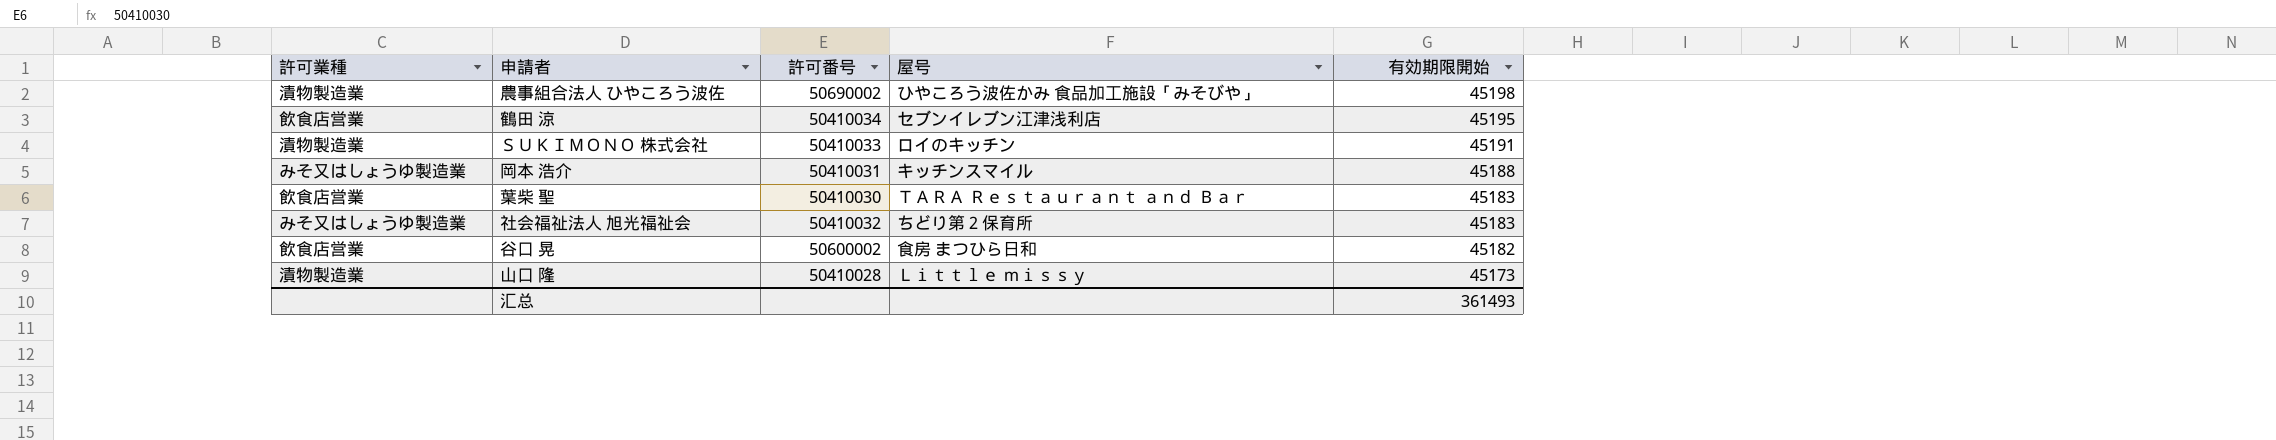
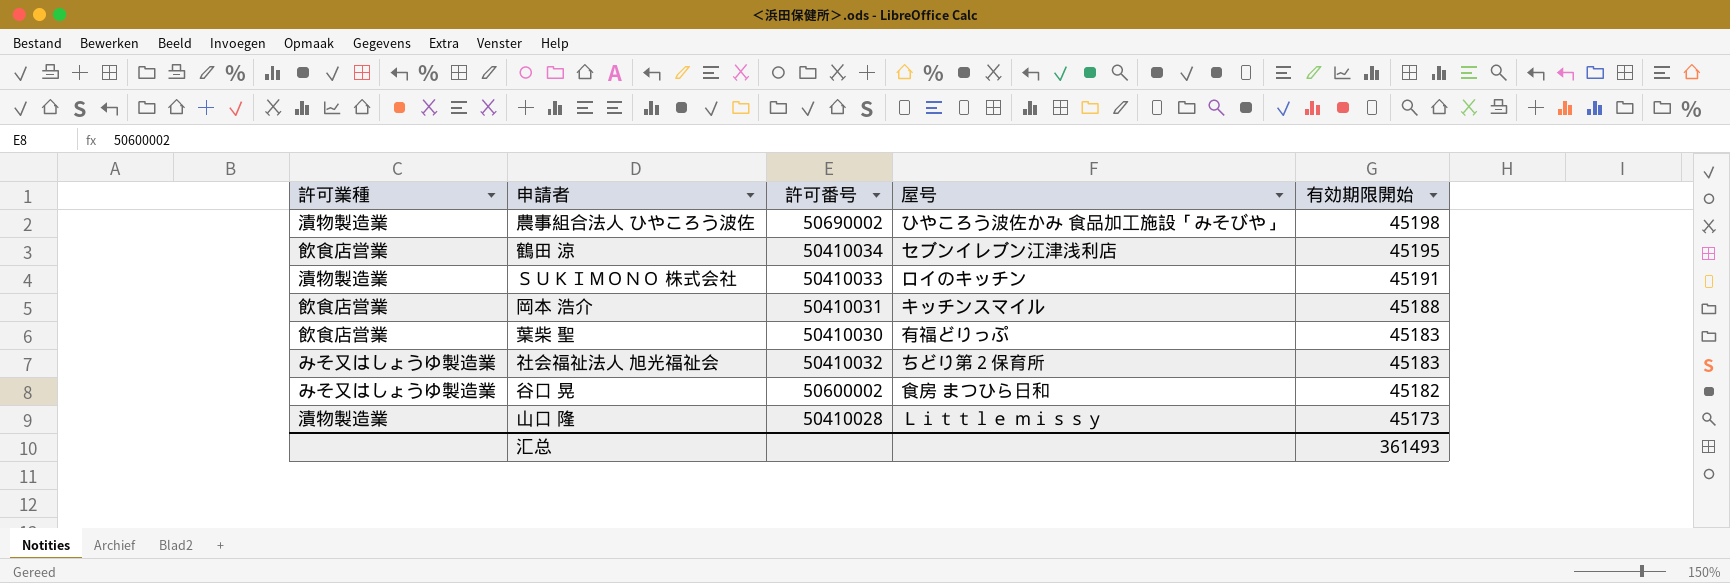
岡本 浩介 | 許可業種: みそ又はしょうゆ製造業 -> 飲食店営業
葉柴 聖 | 屋号: ＴＡＲＡ Ｒｅｓｔａｕｒａｎｔ ａｎｄ Ｂａｒ -> 有福どりっぷ
谷口 晃 | 許可業種: 飲食店営業 -> みそ又はしょうゆ製造業

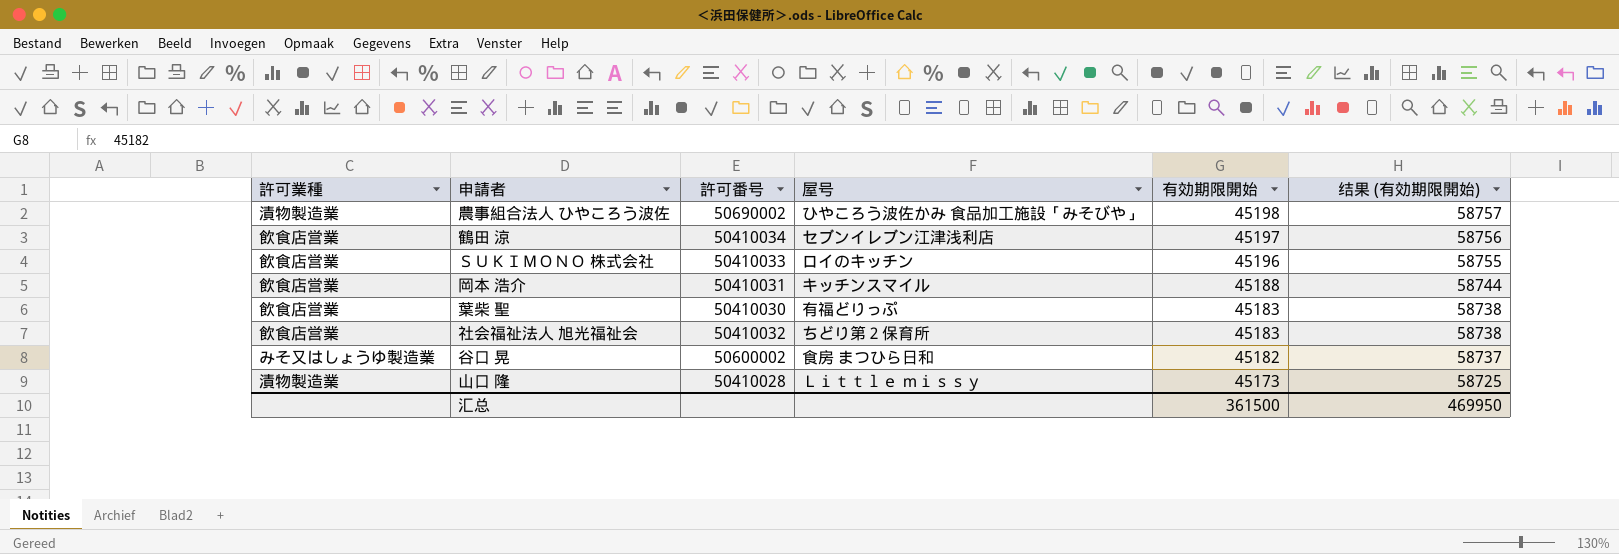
column 结果 (有効期限開始) | formula: none -> [有効期限開始] * 1.3
鶴田 涼 | 有効期限開始: 45195 -> 45197
ＳＵＫＩＭＯＮＯ 株式会社 | 許可業種: 漬物製造業 -> 飲食店営業
ＳＵＫＩＭＯＮＯ 株式会社 | 有効期限開始: 45191 -> 45196
社会福祉法人 旭光福祉会 | 許可業種: みそ又はしょうゆ製造業 -> 飲食店営業
汇总 | 有効期限開始: 361493 -> 361500

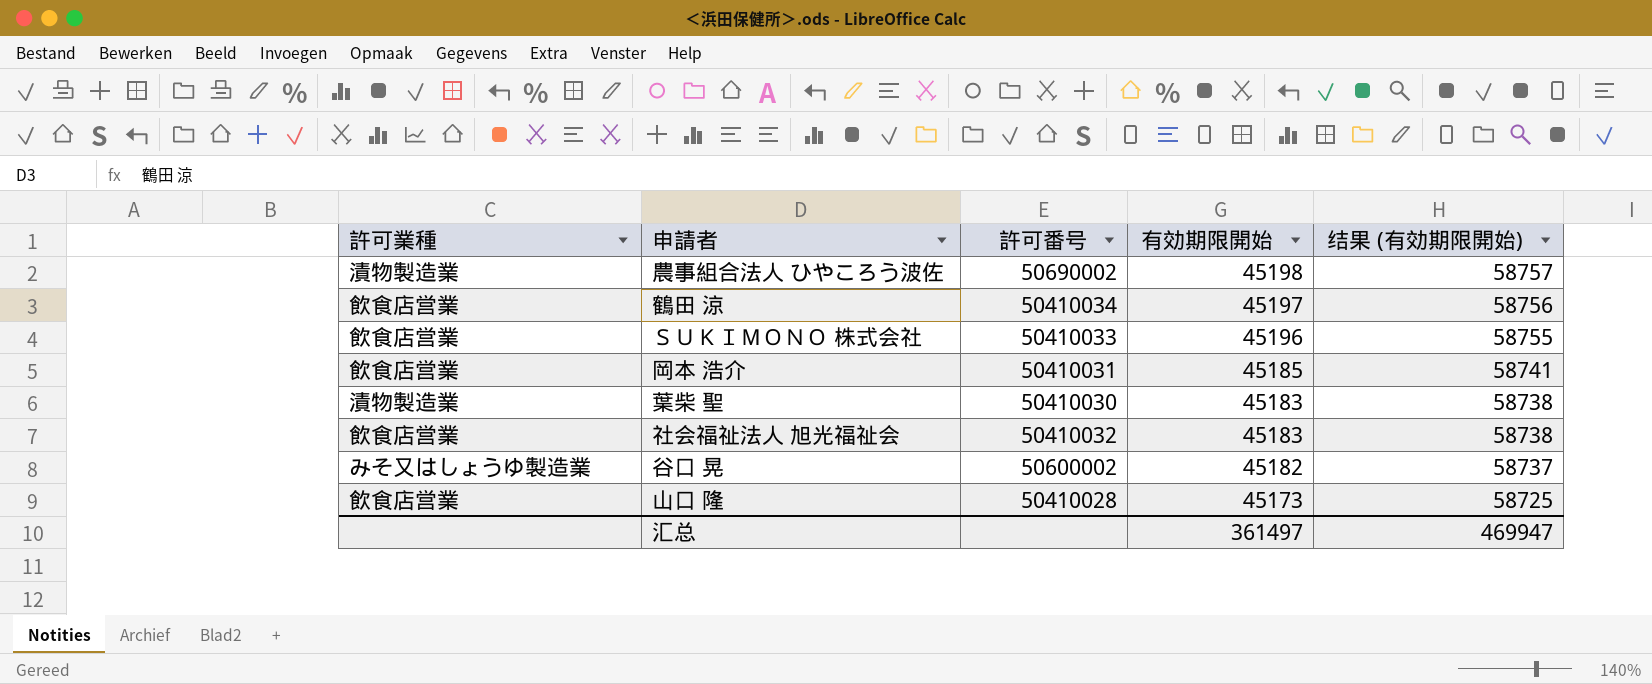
column 屋号 | position: 4 -> none
岡本 浩介 | 有効期限開始: 45188 -> 45185
岡本 浩介 | 结果 (有効期限開始): 58744 -> 58741
葉柴 聖 | 許可業種: 飲食店営業 -> 漬物製造業
山口 隆 | 許可業種: 漬物製造業 -> 飲食店営業
汇总 | 有効期限開始: 361500 -> 361497
汇总 | 结果 (有効期限開始): 469950 -> 469947

